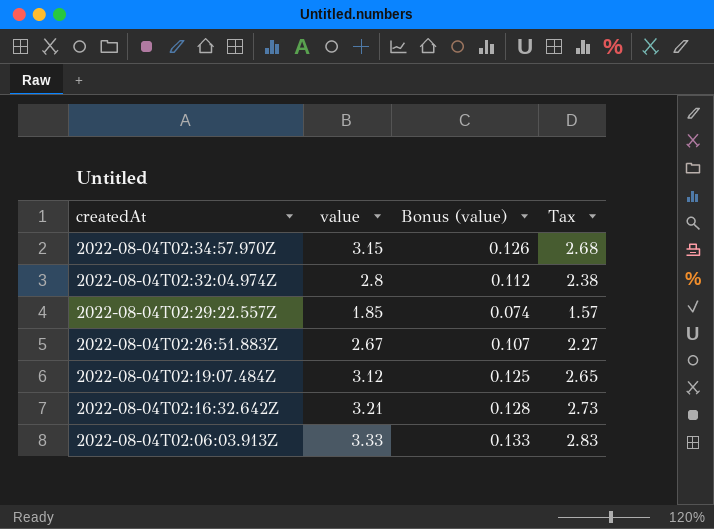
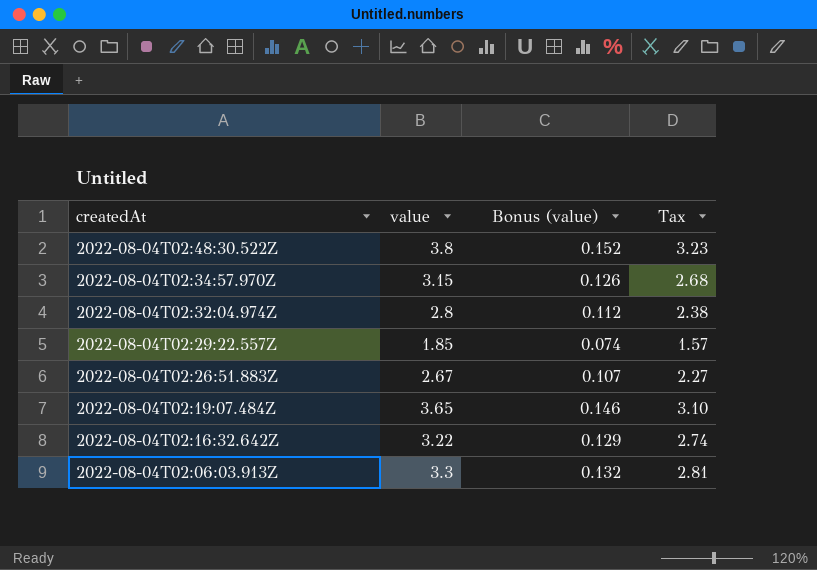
row 2022-08-04T02:48:30.522Z: none -> 3.8 | 0.152 | 3.23
2022-08-04T02:19:07.484Z | value: 3.12 -> 3.65
2022-08-04T02:19:07.484Z | Bonus (value): 0.125 -> 0.146
2022-08-04T02:19:07.484Z | Tax: 2.65 -> 3.10
2022-08-04T02:16:32.642Z | value: 3.21 -> 3.22
2022-08-04T02:16:32.642Z | Bonus (value): 0.128 -> 0.129
2022-08-04T02:16:32.642Z | Tax: 2.73 -> 2.74
2022-08-04T02:06:03.913Z | value: 3.33 -> 3.3
2022-08-04T02:06:03.913Z | Bonus (value): 0.133 -> 0.132
2022-08-04T02:06:03.913Z | Tax: 2.83 -> 2.81

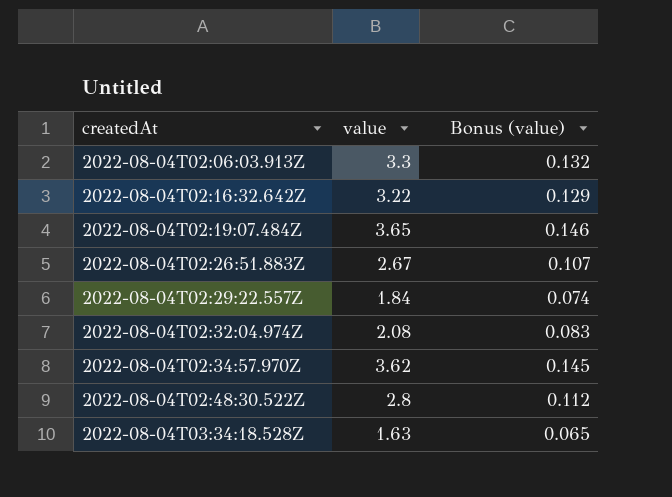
row order: createdAt descending -> createdAt ascending
column Tax | formula: [value] * 0.85 -> none
2022-08-04T02:29:22.557Z | value: 1.85 -> 1.84
2022-08-04T02:32:04.974Z | value: 2.8 -> 2.08
2022-08-04T02:32:04.974Z | Bonus (value): 0.112 -> 0.083
2022-08-04T02:34:57.970Z | value: 3.15 -> 3.62
2022-08-04T02:34:57.970Z | Bonus (value): 0.126 -> 0.145
2022-08-04T02:48:30.522Z | value: 3.8 -> 2.8
2022-08-04T02:48:30.522Z | Bonus (value): 0.152 -> 0.112
row 2022-08-04T03:34:18.528Z: none -> 1.63 | 0.065

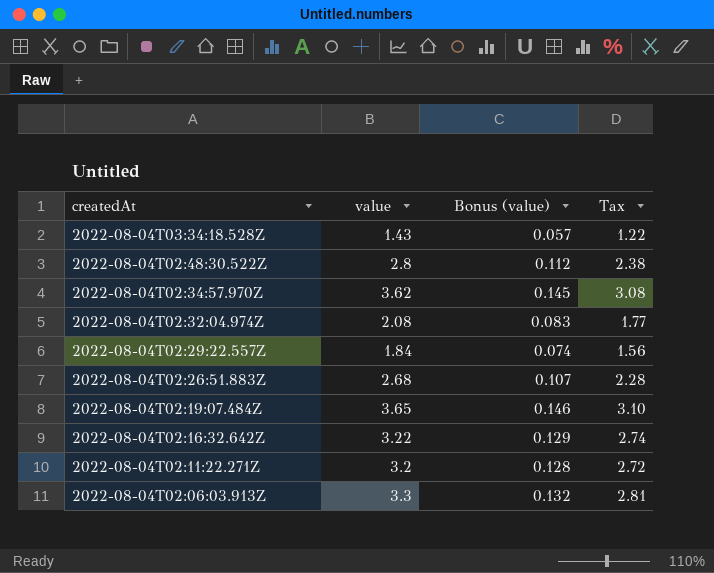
row order: createdAt ascending -> createdAt descending
column Tax | formula: none -> [value] * 0.85
2022-08-04T03:34:18.528Z | value: 1.63 -> 1.43
2022-08-04T03:34:18.528Z | Bonus (value): 0.065 -> 0.057
2022-08-04T02:26:51.883Z | value: 2.67 -> 2.68
row 2022-08-04T02:11:22.271Z: none -> 3.2 | 0.128 | 2.72

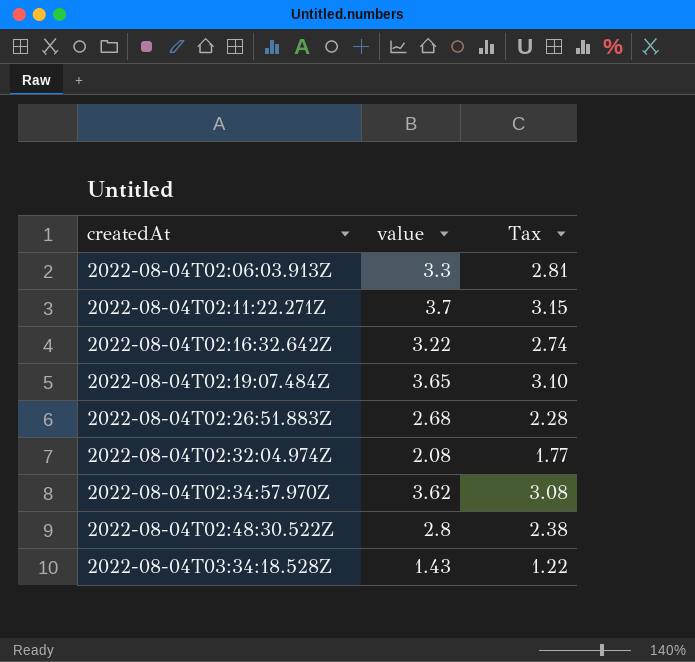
row order: createdAt descending -> createdAt ascending
column Bonus (value) | formula: [value] * 0.04 -> none
row 2022-08-04T02:29:22.557Z: 1.84 | 0.074 | 1.56 -> none
2022-08-04T02:11:22.271Z | value: 3.2 -> 3.7
2022-08-04T02:11:22.271Z | Tax: 2.72 -> 3.15

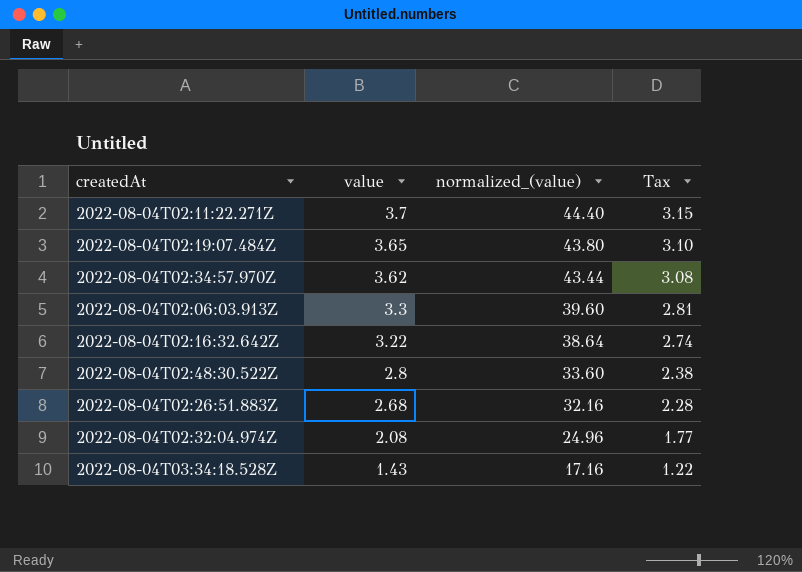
row order: createdAt ascending -> value descending
column normalized_(value) | formula: none -> [value] * 12

